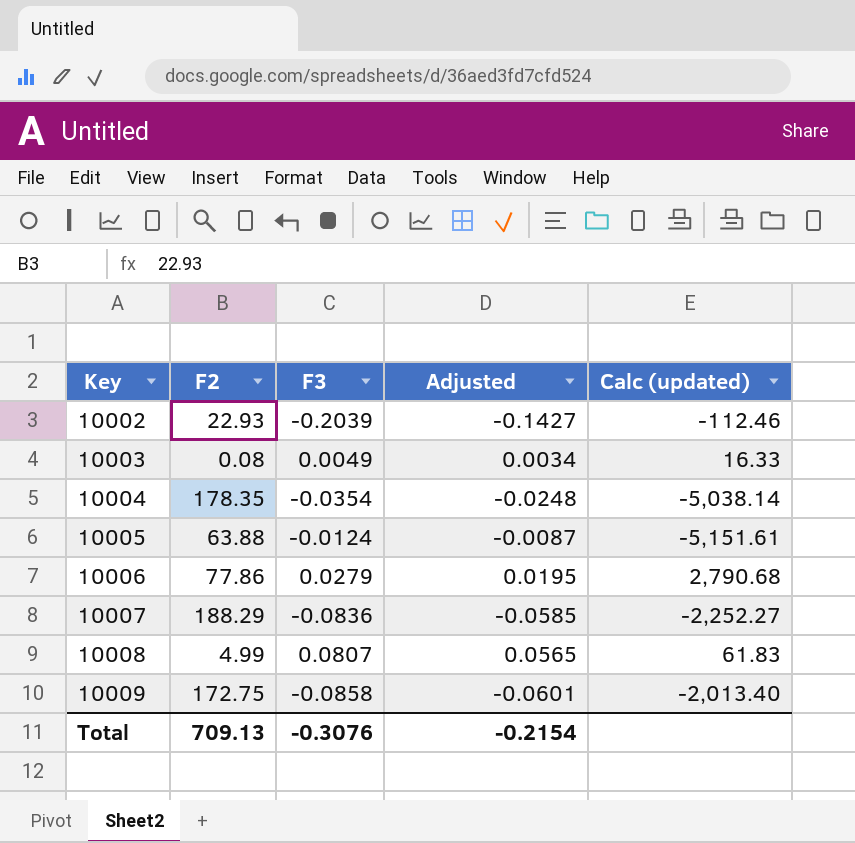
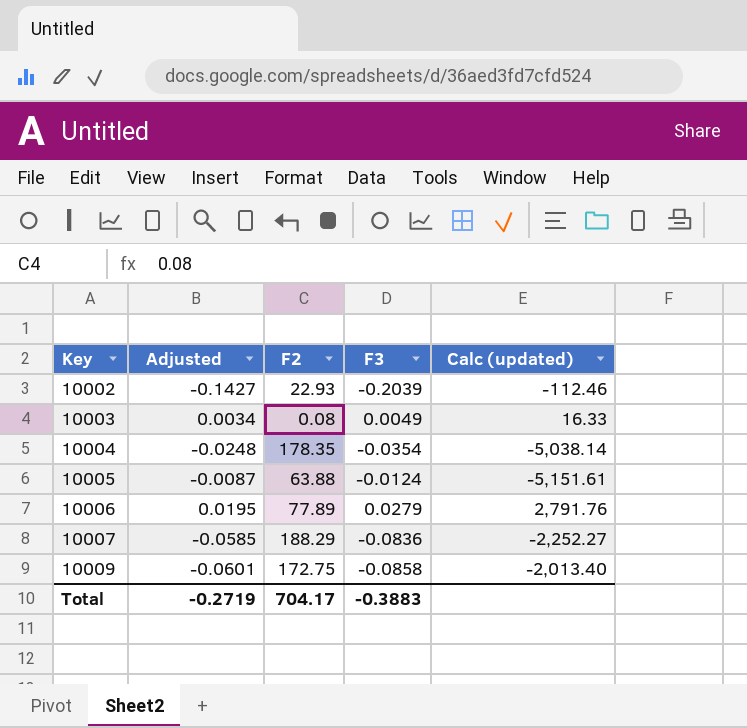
column Adjusted | position: 4 -> 2
row 10008: 4.99 | 0.0807 | 0.0565 | 61.83 -> none
10006 | F2: 77.86 -> 77.89
10006 | Calc (updated): 2,790.68 -> 2,791.76
Total | Adjusted: -0.2154 -> -0.2719
Total | F2: 709.13 -> 704.17
Total | F3: -0.3076 -> -0.3883

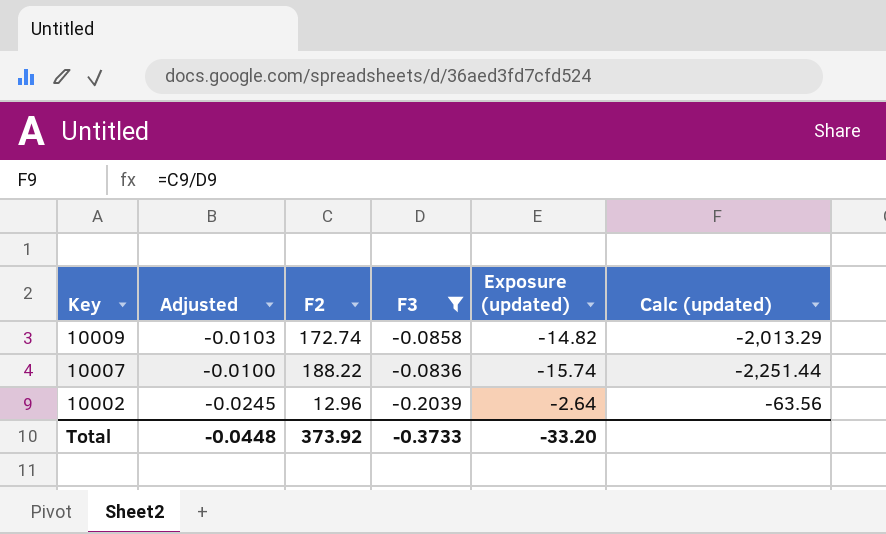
filter: none -> F3 <= -0.0836
row order: Key ascending -> Key descending
column Adjusted | formula: [F3] * 0.7 -> [F3] * 0.12
column Exposure (updated) | formula: none -> [F2] * [F3]
10009 | F2: 172.75 -> 172.74
10009 | Calc (updated): -2,013.40 -> -2,013.29
10007 | F2: 188.29 -> 188.22
10007 | Calc (updated): -2,252.27 -> -2,251.44
10002 | F2: 22.93 -> 12.96
10002 | Calc (updated): -112.46 -> -63.56
Total | Adjusted: -0.2719 -> -0.0448
Total | F2: 704.17 -> 373.92
Total | F3: -0.3883 -> -0.3733

